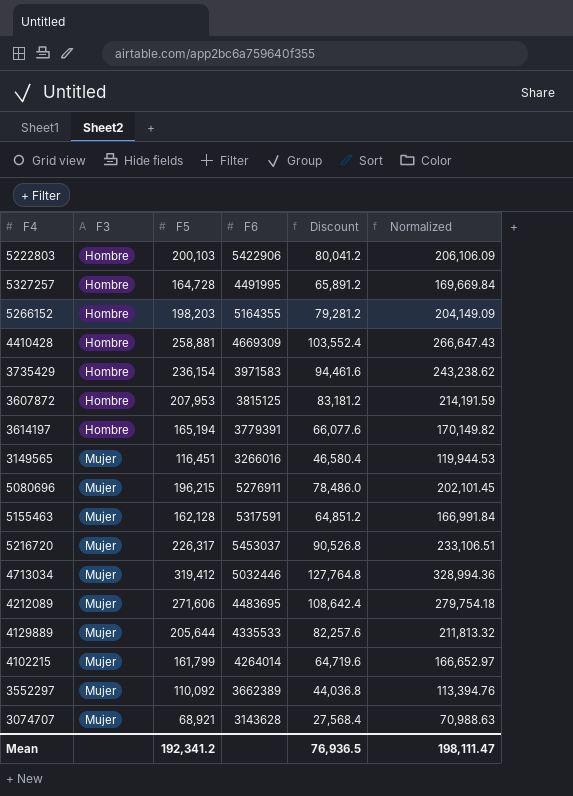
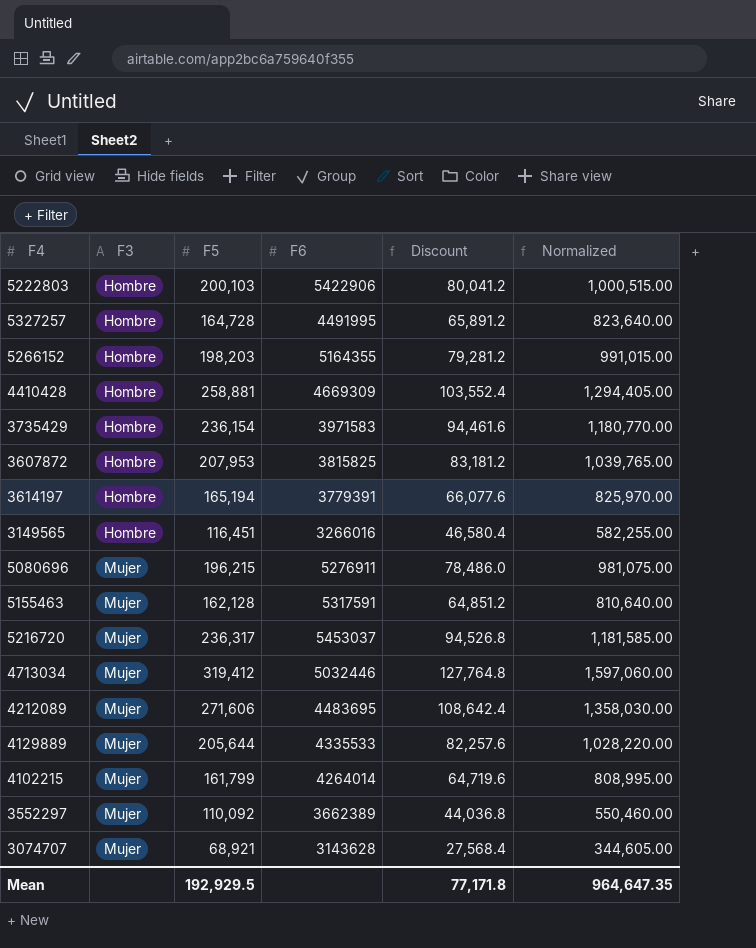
column Normalized | formula: [F5] * 1.03 -> [F5] * 5
3607872 | F6: 3815125 -> 3815825
3149565 | F3: Mujer -> Hombre
5216720 | F5: 226,317 -> 236,317
5216720 | Discount: 90,526.8 -> 94,526.8
Mean | F5: 192,341.2 -> 192,929.5
Mean | Discount: 76,936.5 -> 77,171.8
Mean | Normalized: 198,111.47 -> 964,647.35

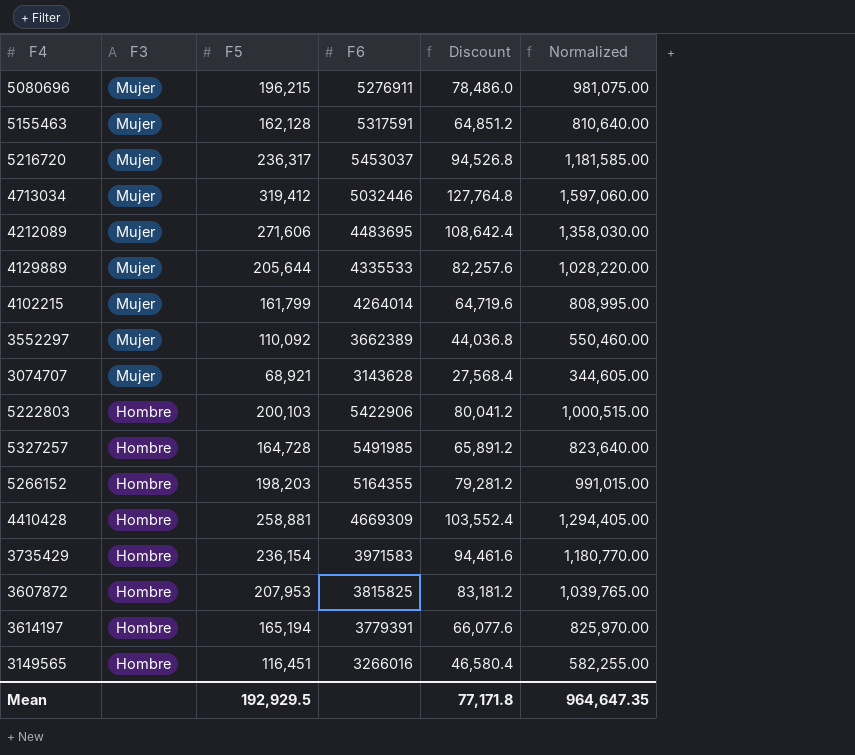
row order: F3 ascending -> F3 descending
5327257 | F6: 4491995 -> 5491985

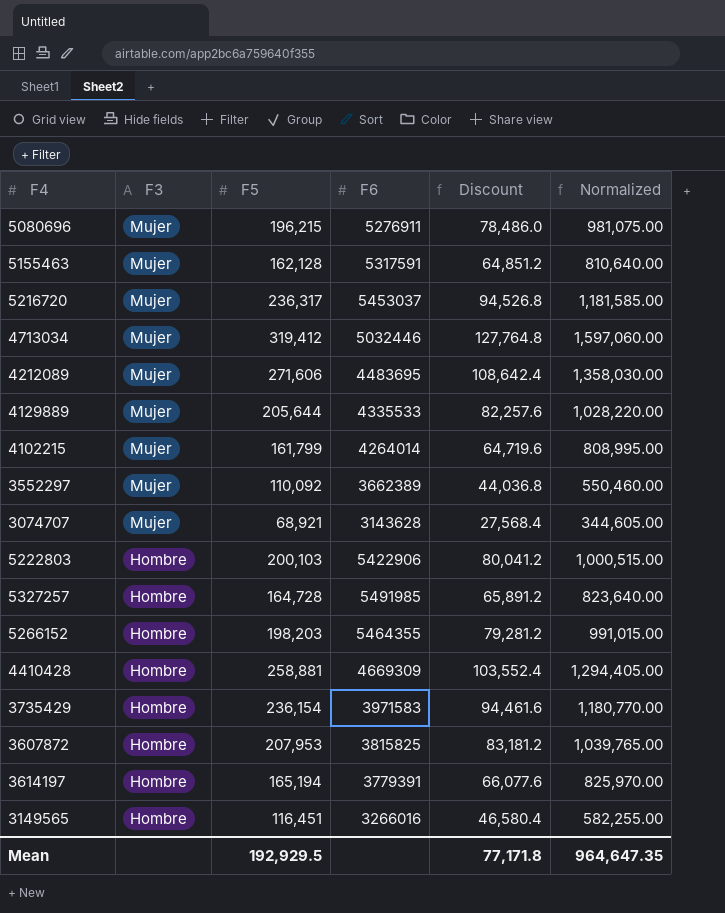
5266152 | F6: 5164355 -> 5464355

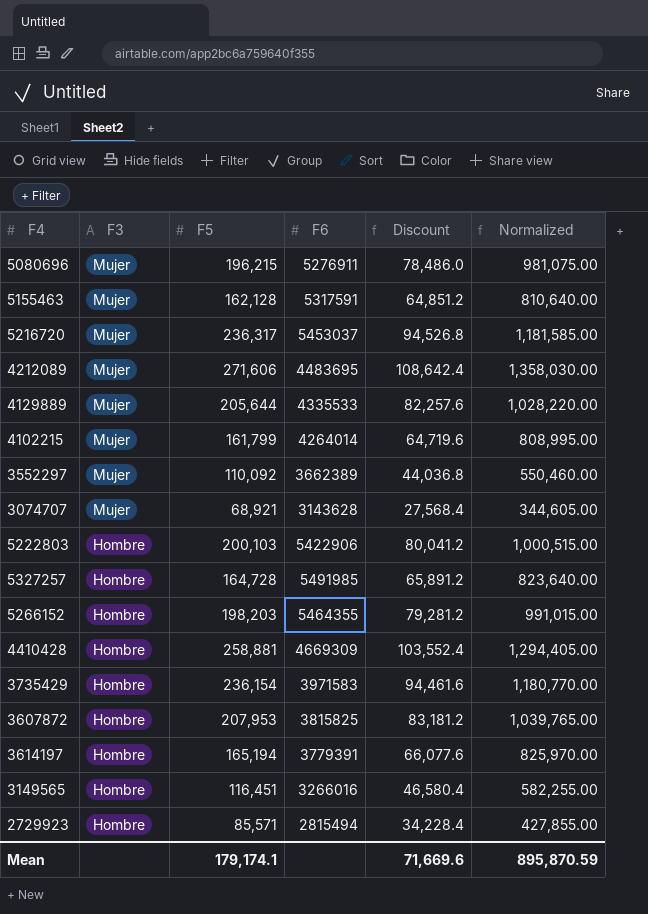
row 4713034: Mujer | 319,412 | 5032446 | 127,764.8 | 1,597,060.00 -> none
row 2729923: none -> Hombre | 85,571 | 2815494 | 34,228.4 | 427,855.00
Mean | F5: 192,929.5 -> 179,174.1
Mean | Discount: 77,171.8 -> 71,669.6
Mean | Normalized: 964,647.35 -> 895,870.59

